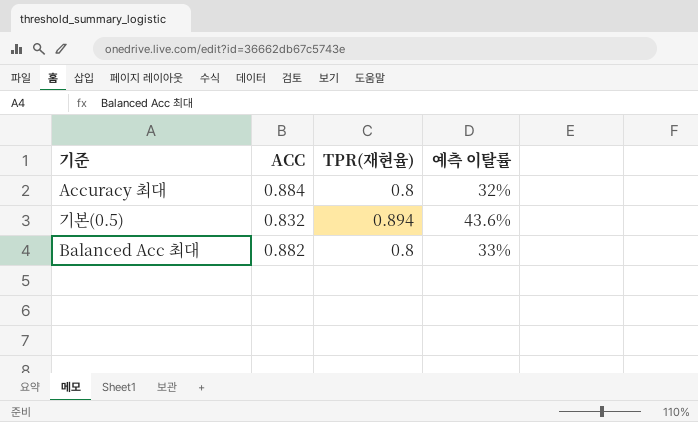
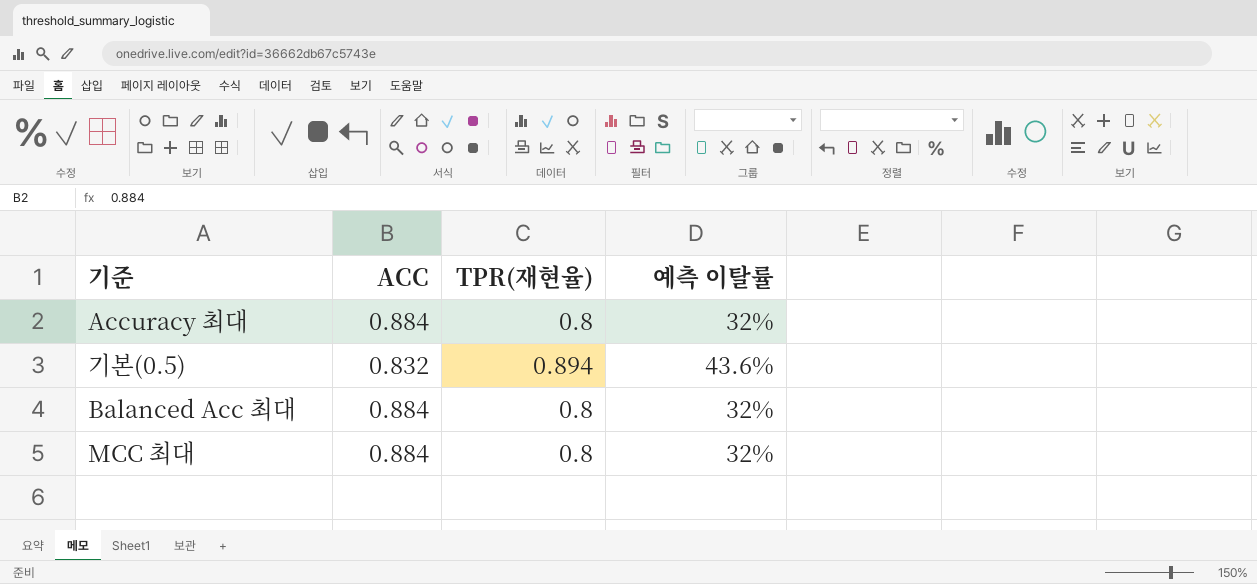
Balanced Acc 최대 | ACC: 0.882 -> 0.884
Balanced Acc 최대 | 예측 이탈률: 33% -> 32%
row MCC 최대: none -> 0.884 | 0.8 | 32%

